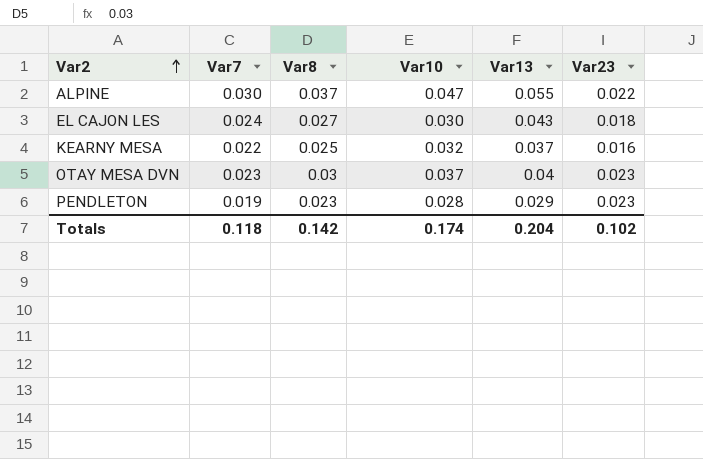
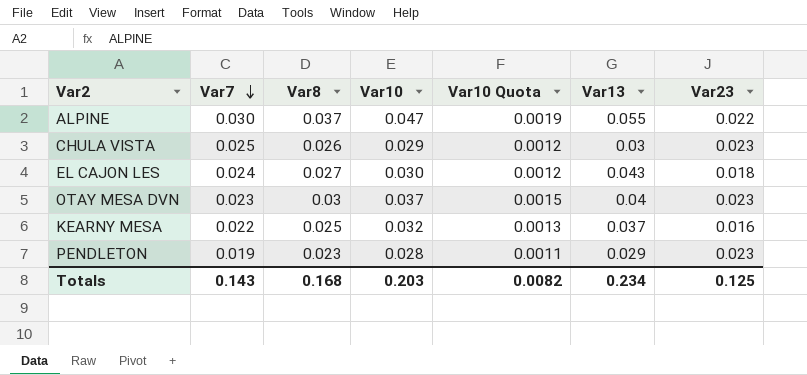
row order: Var2 ascending -> Var7 descending
column Var10 Quota | formula: none -> [Var10] * 0.04
row CHULA VISTA: none -> 0.025 | 0.026 | 0.029 | 0.0012 | 0.03 | 0.023
Totals | Var7: 0.118 -> 0.143
Totals | Var8: 0.142 -> 0.168
Totals | Var10: 0.174 -> 0.203
Totals | Var13: 0.204 -> 0.234
Totals | Var23: 0.102 -> 0.125

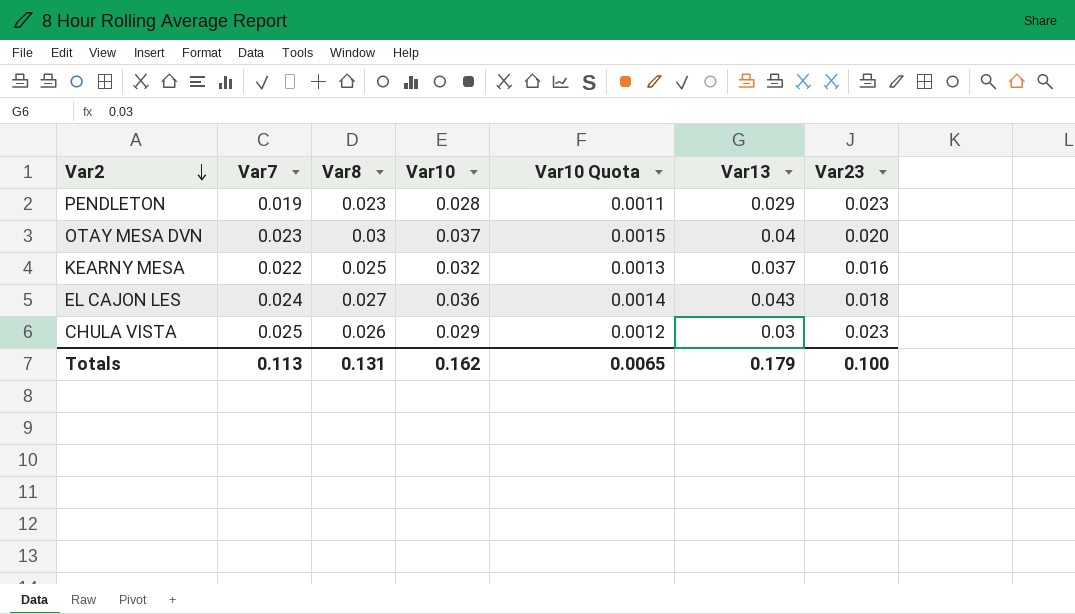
row order: Var7 descending -> Var2 descending
row ALPINE: 0.030 | 0.037 | 0.047 | 0.0019 | 0.055 | 0.022 -> none
OTAY MESA DVN | Var23: 0.023 -> 0.020
EL CAJON LES | Var10: 0.030 -> 0.036
EL CAJON LES | Var10 Quota: 0.0012 -> 0.0014
Totals | Var7: 0.143 -> 0.113
Totals | Var8: 0.168 -> 0.131
Totals | Var10: 0.203 -> 0.162
Totals | Var10 Quota: 0.0082 -> 0.0065
Totals | Var13: 0.234 -> 0.179
Totals | Var23: 0.125 -> 0.100

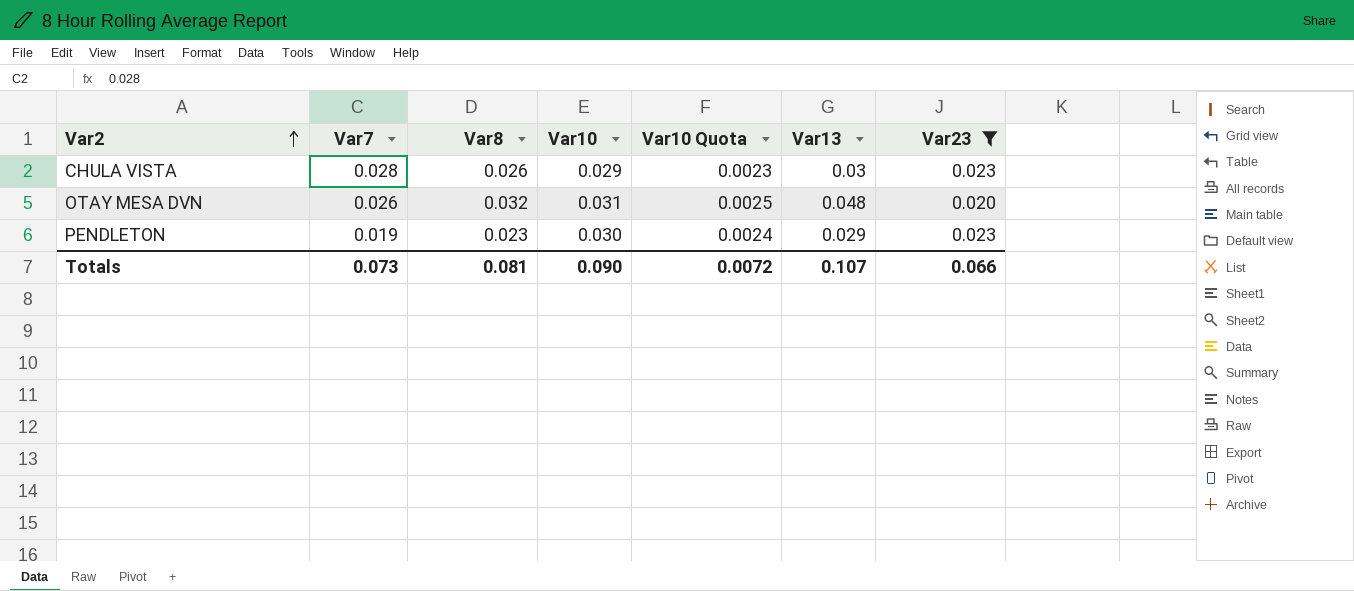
filter: none -> Var23 >= 0.020
row order: Var2 descending -> Var2 ascending
column Var10 Quota | formula: [Var10] * 0.04 -> [Var10] * 0.08
CHULA VISTA | Var7: 0.025 -> 0.028
OTAY MESA DVN | Var7: 0.023 -> 0.026
OTAY MESA DVN | Var8: 0.03 -> 0.032
OTAY MESA DVN | Var10: 0.037 -> 0.031
OTAY MESA DVN | Var13: 0.04 -> 0.048
PENDLETON | Var10: 0.028 -> 0.030
Totals | Var7: 0.113 -> 0.073
Totals | Var8: 0.131 -> 0.081
Totals | Var10: 0.162 -> 0.090
Totals | Var10 Quota: 0.0065 -> 0.0072
Totals | Var13: 0.179 -> 0.107
Totals | Var23: 0.100 -> 0.066

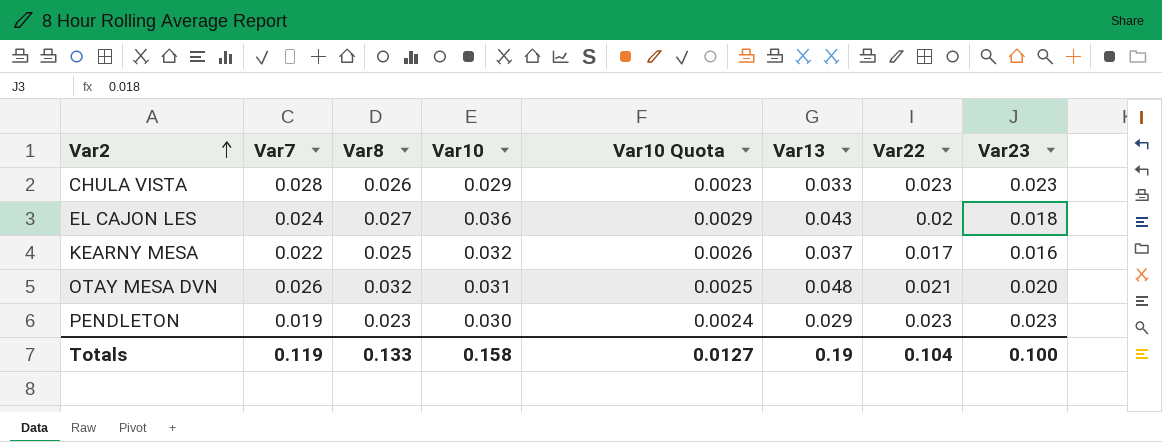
filter: Var23 >= 0.020 -> none
column Var22 | position: none -> 7
CHULA VISTA | Var13: 0.03 -> 0.033
Totals | Var7: 0.073 -> 0.119
Totals | Var8: 0.081 -> 0.133
Totals | Var10: 0.090 -> 0.158
Totals | Var10 Quota: 0.0072 -> 0.0127
Totals | Var13: 0.107 -> 0.19
Totals | Var23: 0.066 -> 0.100

